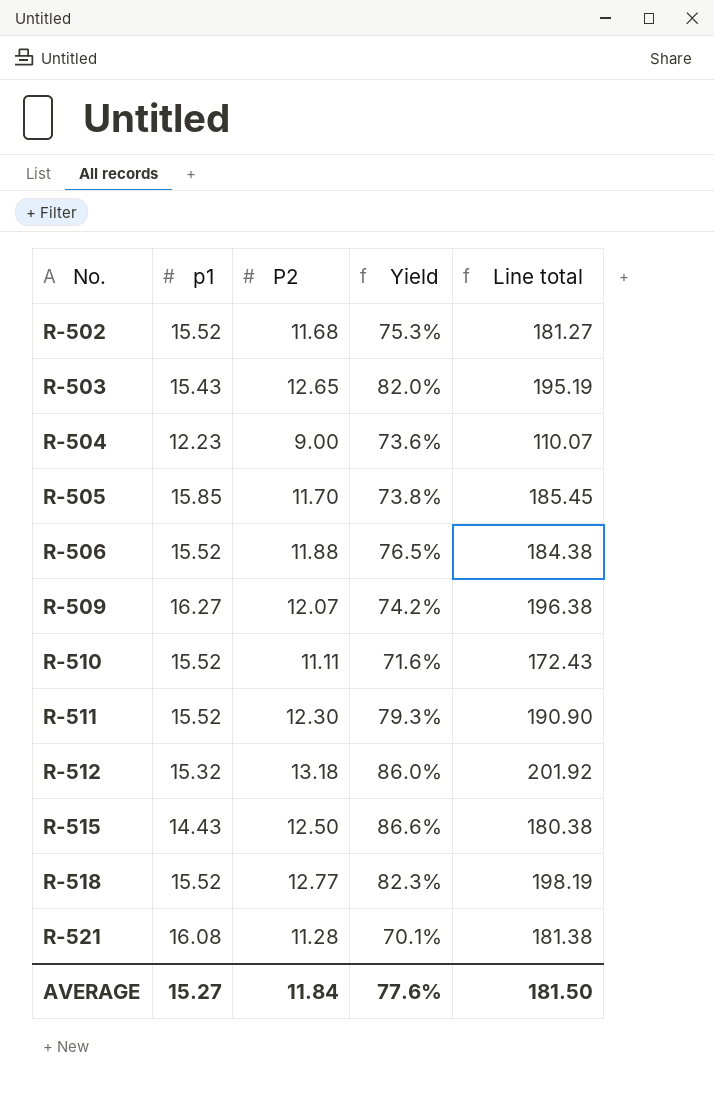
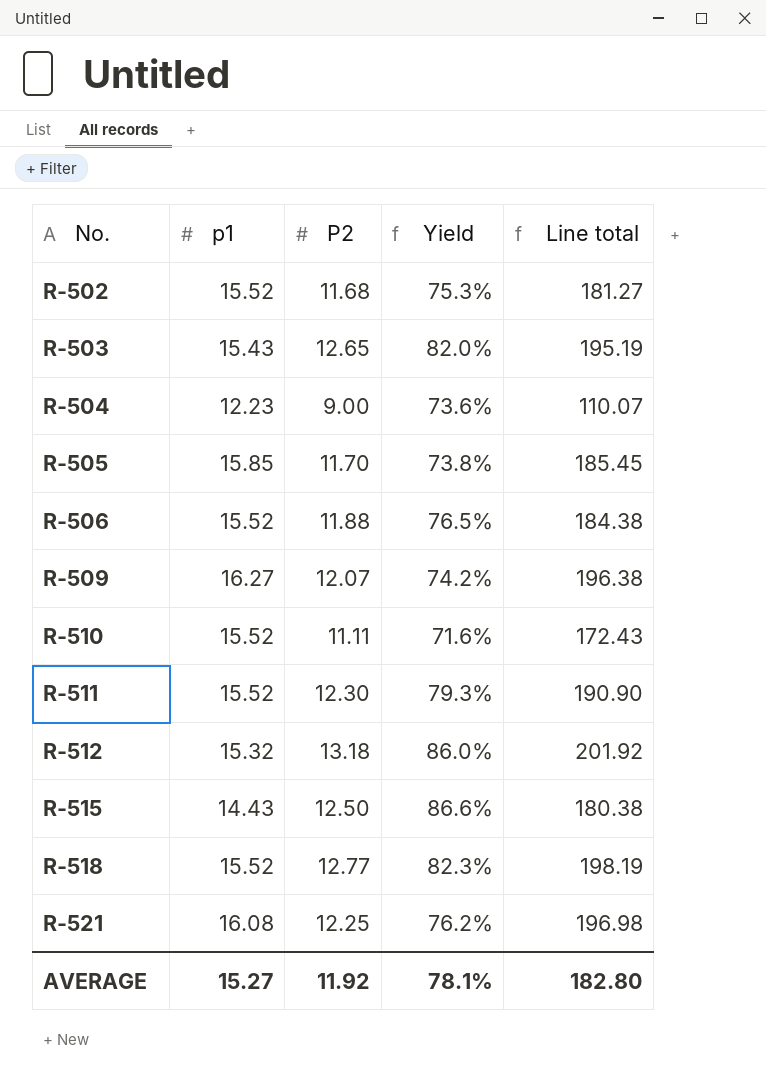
R-521 | P2: 11.28 -> 12.25
R-521 | Yield: 70.1% -> 76.2%
R-521 | Line total: 181.38 -> 196.98
AVERAGE | P2: 11.84 -> 11.92
AVERAGE | Yield: 77.6% -> 78.1%
AVERAGE | Line total: 181.50 -> 182.80

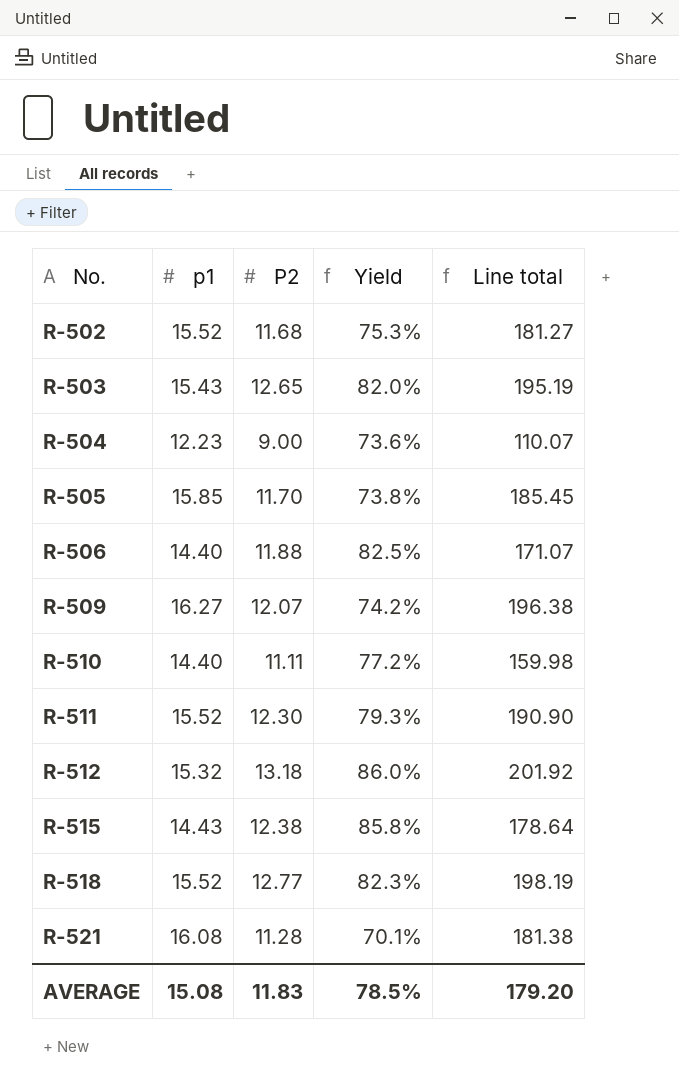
R-506 | p1: 15.52 -> 14.40
R-506 | Yield: 76.5% -> 82.5%
R-506 | Line total: 184.38 -> 171.07
R-510 | p1: 15.52 -> 14.40
R-510 | Yield: 71.6% -> 77.2%
R-510 | Line total: 172.43 -> 159.98
R-515 | P2: 12.50 -> 12.38
R-515 | Yield: 86.6% -> 85.8%
R-515 | Line total: 180.38 -> 178.64
R-521 | P2: 12.25 -> 11.28
R-521 | Yield: 76.2% -> 70.1%
R-521 | Line total: 196.98 -> 181.38
AVERAGE | p1: 15.27 -> 15.08
AVERAGE | P2: 11.92 -> 11.83
AVERAGE | Yield: 78.1% -> 78.5%
AVERAGE | Line total: 182.80 -> 179.20

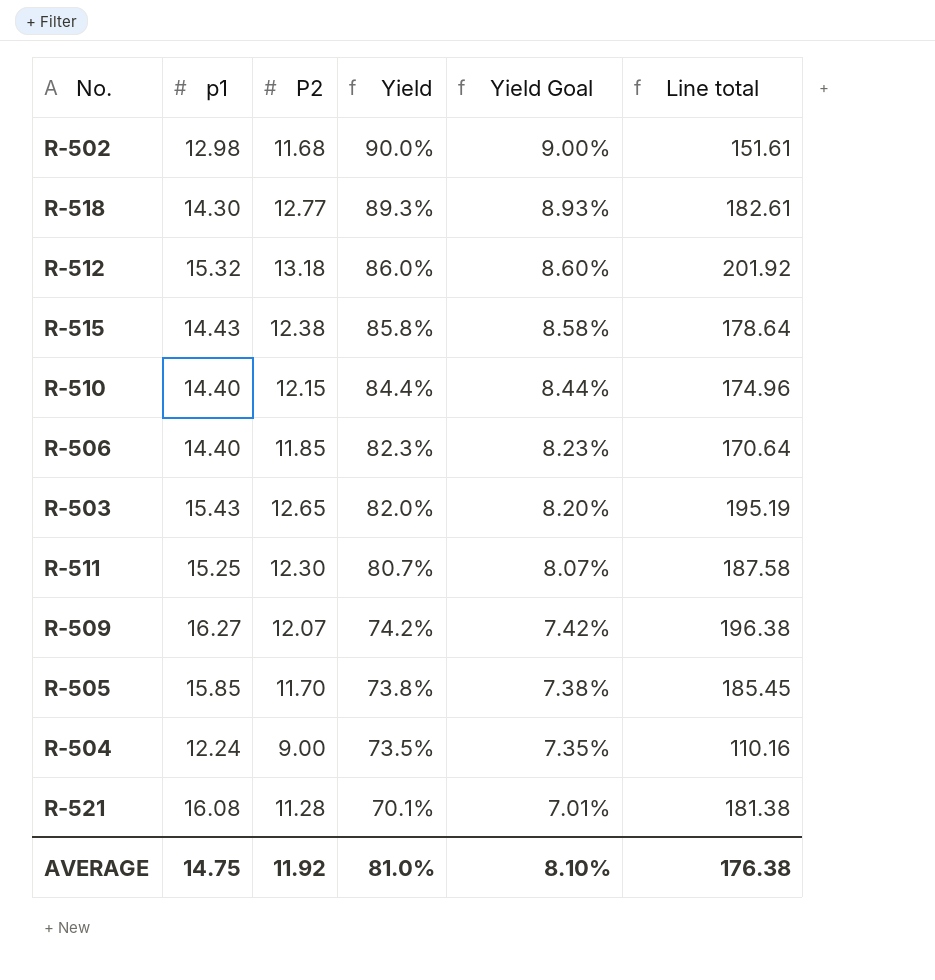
row order: No. ascending -> Yield descending
column Yield Goal | formula: none -> [Yield] * 0.1
R-502 | p1: 15.52 -> 12.98
R-502 | Yield: 75.3% -> 90.0%
R-502 | Line total: 181.27 -> 151.61
R-518 | p1: 15.52 -> 14.30
R-518 | Yield: 82.3% -> 89.3%
R-518 | Line total: 198.19 -> 182.61
R-510 | P2: 11.11 -> 12.15
R-510 | Yield: 77.2% -> 84.4%
R-510 | Line total: 159.98 -> 174.96
R-506 | P2: 11.88 -> 11.85
R-506 | Yield: 82.5% -> 82.3%
R-506 | Line total: 171.07 -> 170.64
R-511 | p1: 15.52 -> 15.25
R-511 | Yield: 79.3% -> 80.7%
R-511 | Line total: 190.90 -> 187.58
R-504 | p1: 12.23 -> 12.24
R-504 | Yield: 73.6% -> 73.5%
R-504 | Line total: 110.07 -> 110.16
AVERAGE | p1: 15.08 -> 14.75
AVERAGE | P2: 11.83 -> 11.92
AVERAGE | Yield: 78.5% -> 81.0%
AVERAGE | Line total: 179.20 -> 176.38

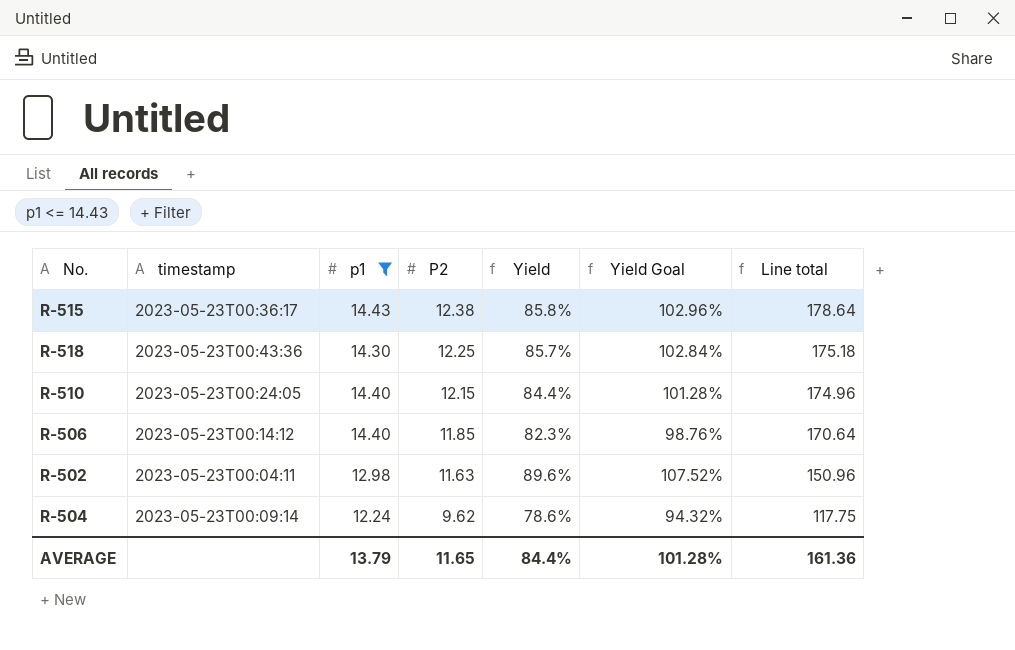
filter: none -> p1 <= 14.43
row order: Yield descending -> P2 descending
column timestamp | position: none -> 2
column Yield Goal | formula: [Yield] * 0.1 -> [Yield] * 1.2
R-518 | P2: 12.77 -> 12.25
R-518 | Yield: 89.3% -> 85.7%
R-518 | Line total: 182.61 -> 175.18
R-502 | P2: 11.68 -> 11.63
R-502 | Yield: 90.0% -> 89.6%
R-502 | Line total: 151.61 -> 150.96
R-504 | P2: 9.00 -> 9.62
R-504 | Yield: 73.5% -> 78.6%
R-504 | Line total: 110.16 -> 117.75
AVERAGE | p1: 14.75 -> 13.79
AVERAGE | P2: 11.92 -> 11.65
AVERAGE | Yield: 81.0% -> 84.4%
AVERAGE | Yield Goal: 8.10% -> 101.28%
AVERAGE | Line total: 176.38 -> 161.36

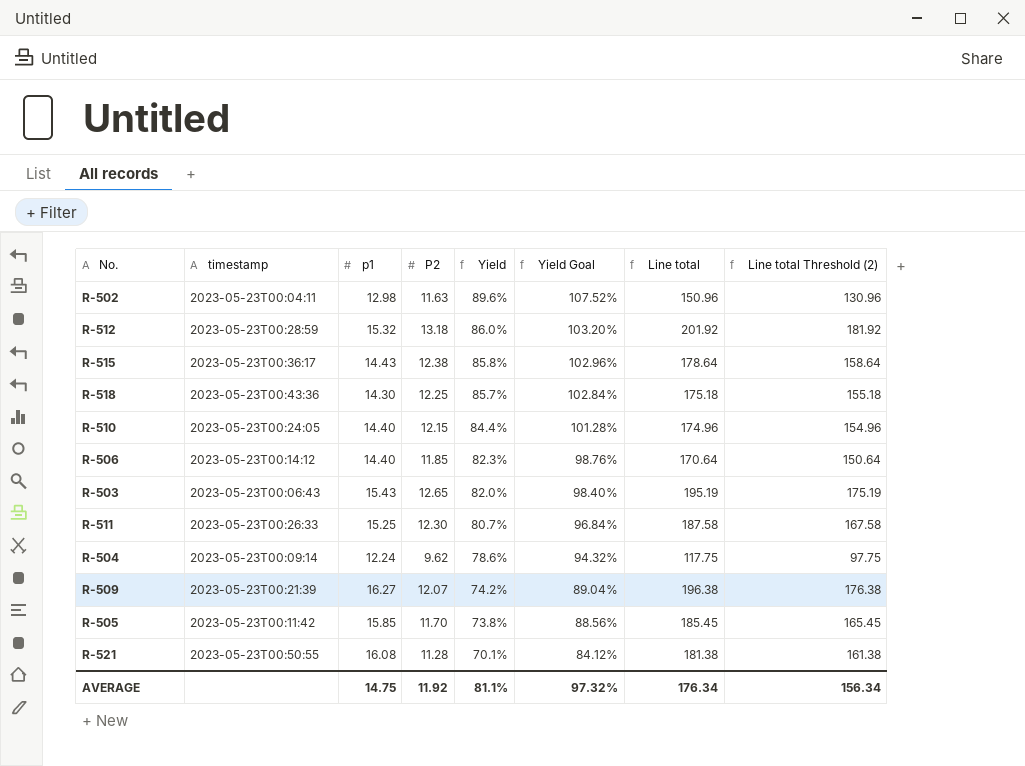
filter: p1 <= 14.43 -> none
row order: P2 descending -> Yield descending
column Line total Threshold (2) | formula: none -> [Line total] - 20
AVERAGE | p1: 13.79 -> 14.75
AVERAGE | P2: 11.65 -> 11.92
AVERAGE | Yield: 84.4% -> 81.1%
AVERAGE | Yield Goal: 101.28% -> 97.32%
AVERAGE | Line total: 161.36 -> 176.34

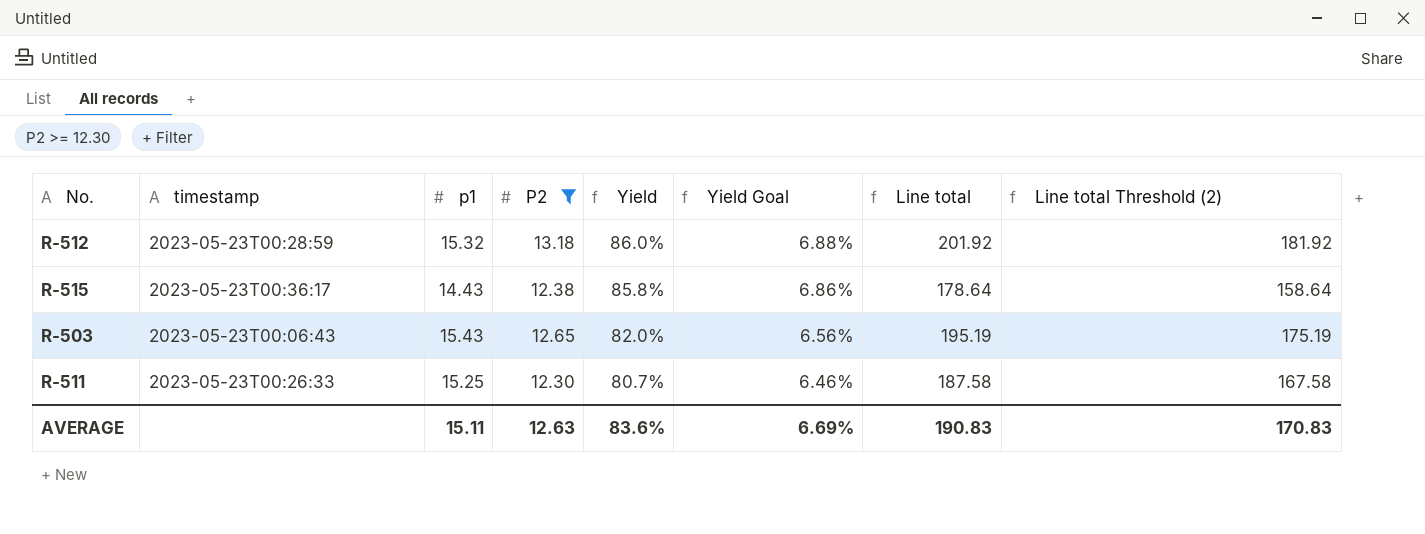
filter: none -> P2 >= 12.30
column Yield Goal | formula: [Yield] * 1.2 -> [Yield] * 0.08
AVERAGE | p1: 14.75 -> 15.11
AVERAGE | P2: 11.92 -> 12.63
AVERAGE | Yield: 81.1% -> 83.6%
AVERAGE | Yield Goal: 97.32% -> 6.69%
AVERAGE | Line total: 176.34 -> 190.83
AVERAGE | Line total Threshold (2): 156.34 -> 170.83

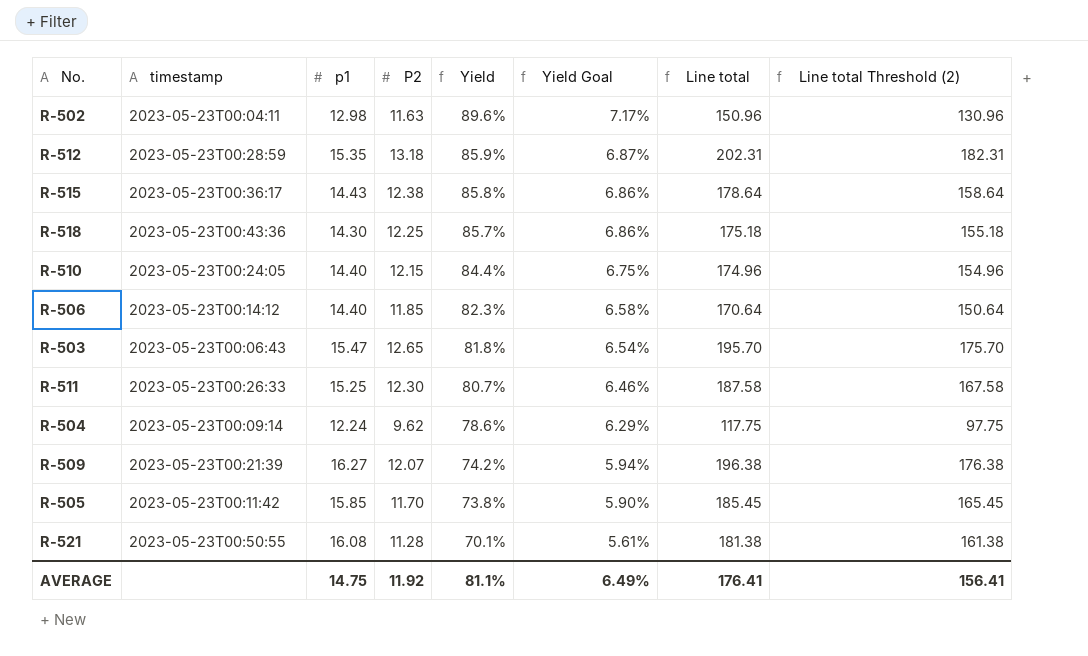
filter: P2 >= 12.30 -> none
R-512 | p1: 15.32 -> 15.35
R-512 | Yield: 86.0% -> 85.9%
R-512 | Yield Goal: 6.88% -> 6.87%
R-512 | Line total: 201.92 -> 202.31
R-512 | Line total Threshold (2): 181.92 -> 182.31
R-503 | p1: 15.43 -> 15.47
R-503 | Yield: 82.0% -> 81.8%
R-503 | Yield Goal: 6.56% -> 6.54%
R-503 | Line total: 195.19 -> 195.70
R-503 | Line total Threshold (2): 175.19 -> 175.70
AVERAGE | p1: 15.11 -> 14.75
AVERAGE | P2: 12.63 -> 11.92
AVERAGE | Yield: 83.6% -> 81.1%
AVERAGE | Yield Goal: 6.69% -> 6.49%
AVERAGE | Line total: 190.83 -> 176.41
AVERAGE | Line total Threshold (2): 170.83 -> 156.41

